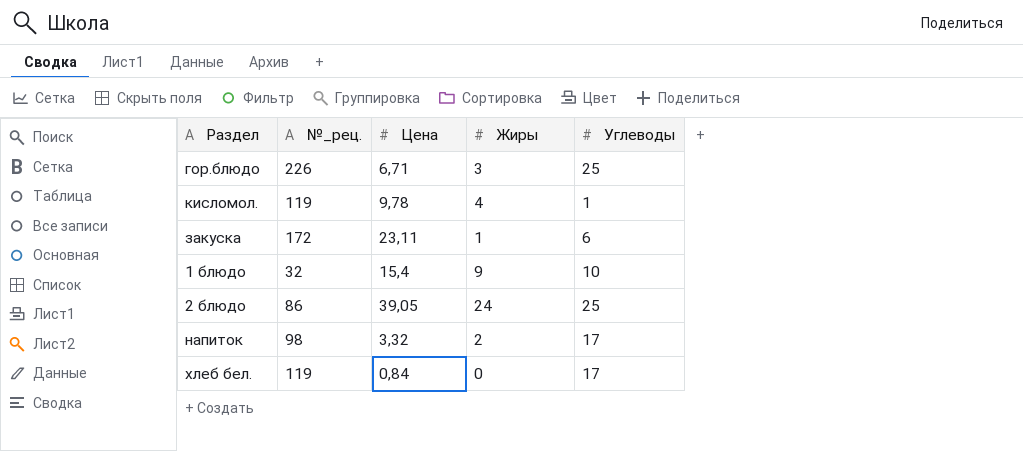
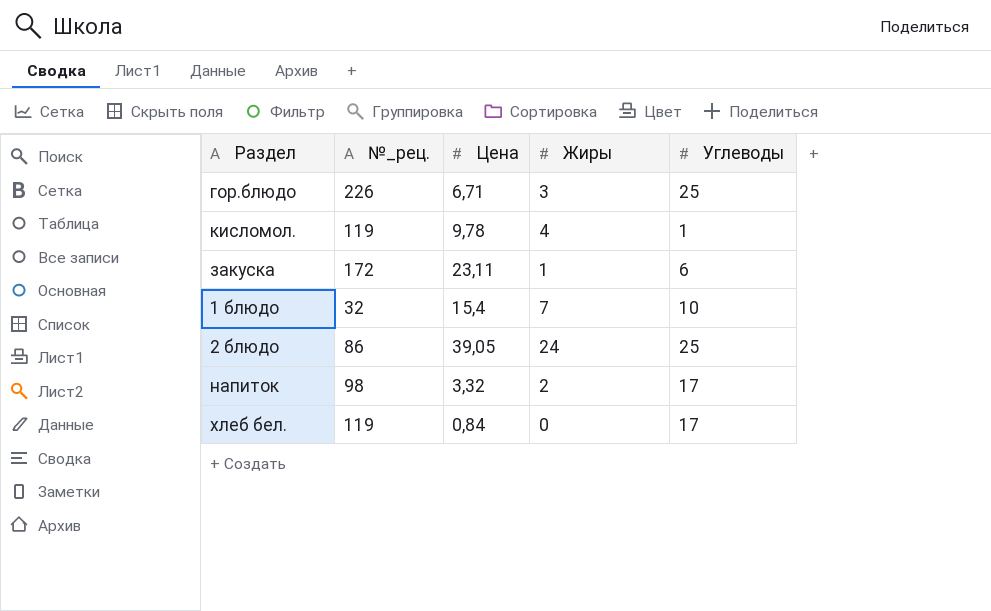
1 блюдо | Жиры: 9 -> 7

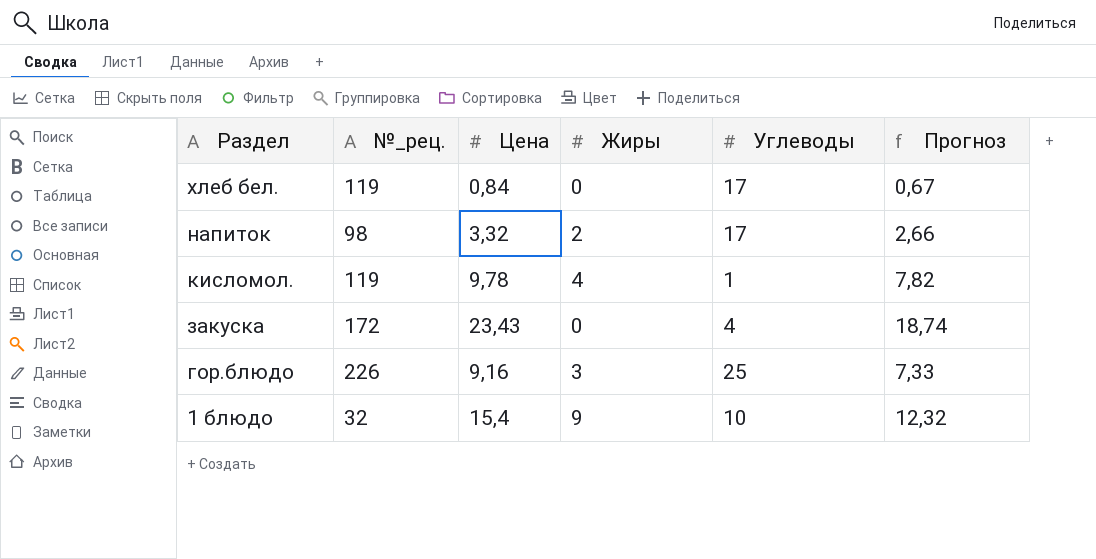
row order: none -> Раздел descending
column Прогноз | formula: none -> [Цена] * 0,8
row 2 блюдо: 86 | 39,05 | 24 | 25 -> none
закуска | Цена: 23,11 -> 23,43
закуска | Жиры: 1 -> 0
закуска | Углеводы: 6 -> 4
гор.блюдо | Цена: 6,71 -> 9,16
1 блюдо | Жиры: 7 -> 9

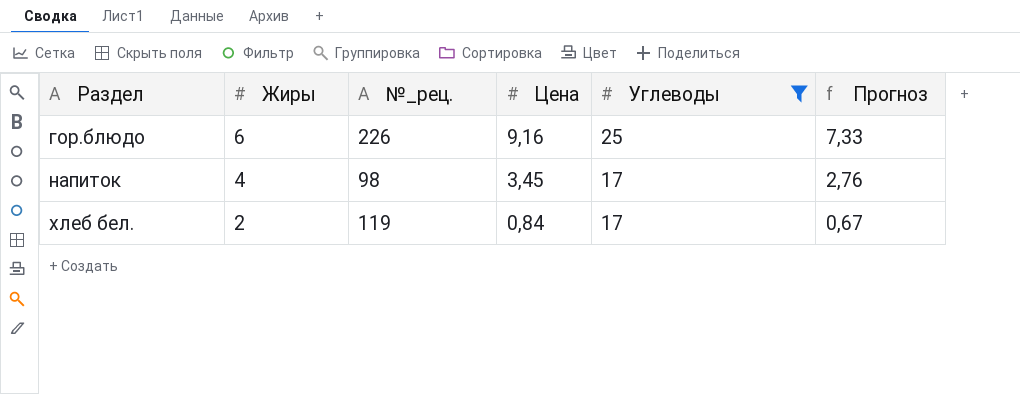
filter: none -> Углеводы >= 17
row order: Раздел descending -> Раздел ascending
column Жиры | position: 4 -> 2
гор.блюдо | Жиры: 3 -> 6
напиток | Жиры: 2 -> 4
напиток | Цена: 3,32 -> 3,45
напиток | Прогноз: 2,66 -> 2,76
хлеб бел. | Жиры: 0 -> 2

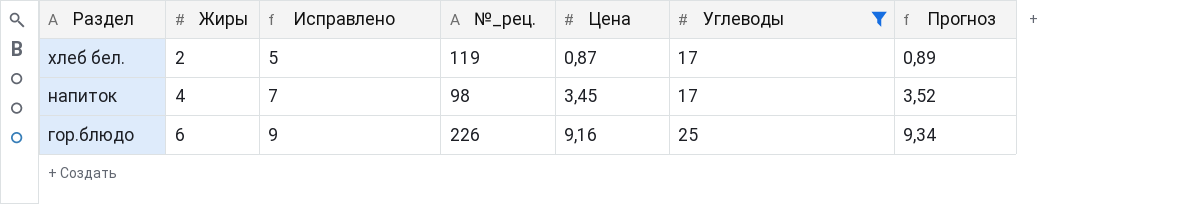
row order: Раздел ascending -> Раздел descending
column Исправлено | formula: none -> [Жиры] + 3
column Прогноз | formula: [Цена] * 0,8 -> [Цена] * 1,02
хлеб бел. | Цена: 0,84 -> 0,87

